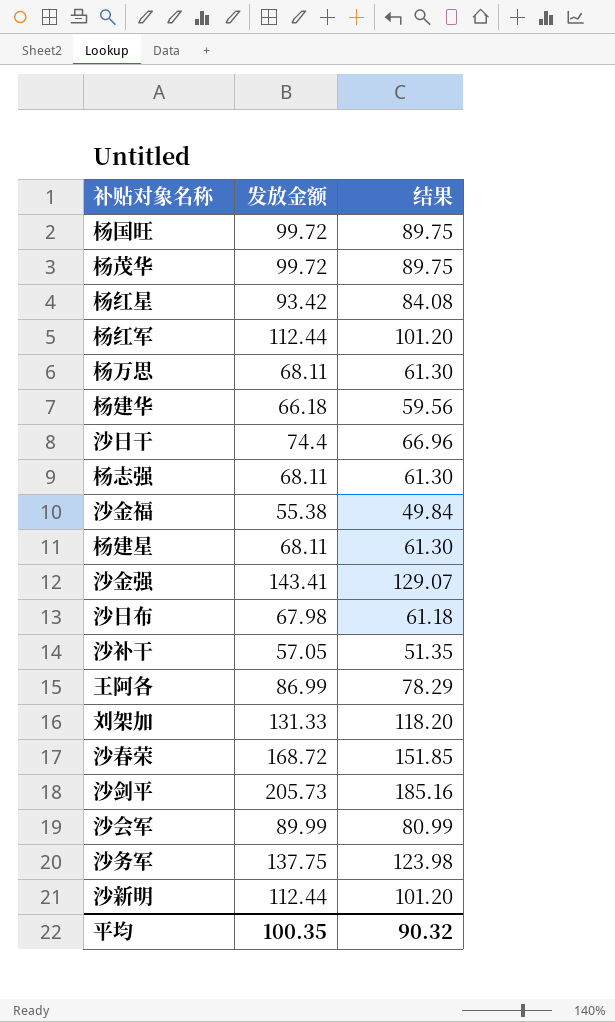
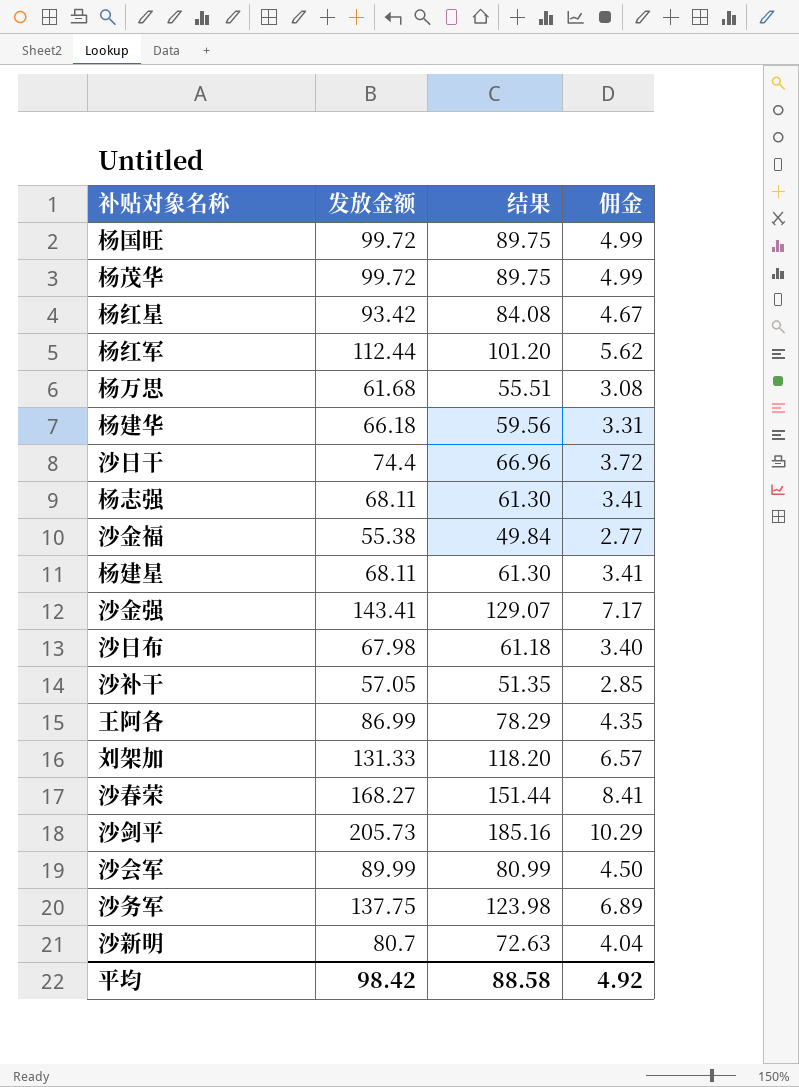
column 佣金 | formula: none -> [发放金额] * 0.05
杨万思 | 发放金额: 68.11 -> 61.68
杨万思 | 结果: 61.30 -> 55.51
沙春荣 | 发放金额: 168.72 -> 168.27
沙春荣 | 结果: 151.85 -> 151.44
沙新明 | 发放金额: 112.44 -> 80.7
沙新明 | 结果: 101.20 -> 72.63
平均 | 发放金额: 100.35 -> 98.42
平均 | 结果: 90.32 -> 88.58

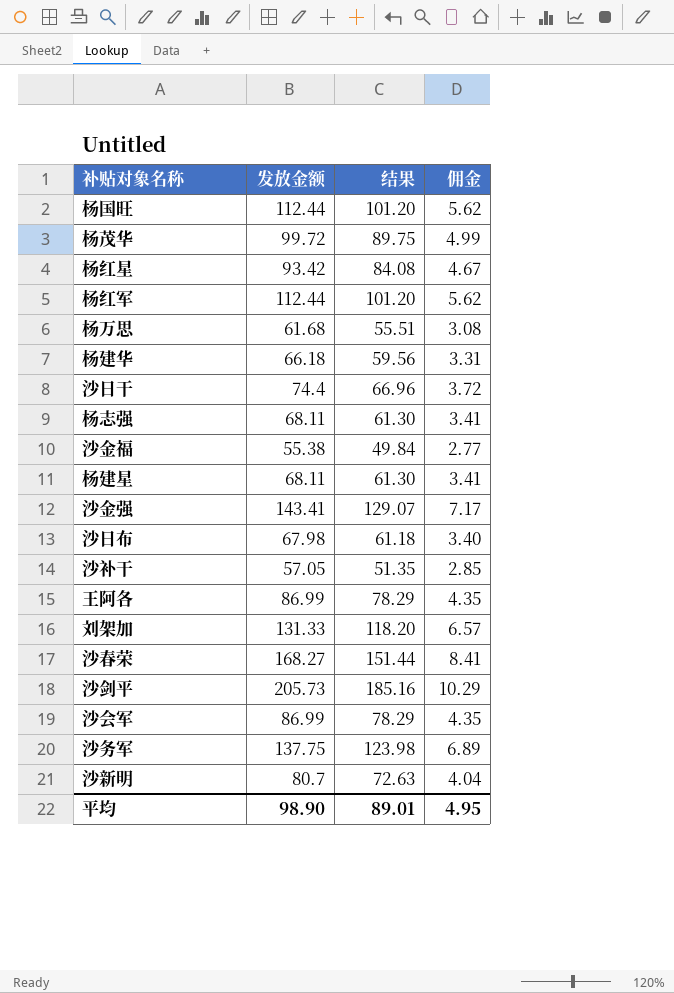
杨国旺 | 发放金额: 99.72 -> 112.44
杨国旺 | 结果: 89.75 -> 101.20
杨国旺 | 佣金: 4.99 -> 5.62
沙会军 | 发放金额: 89.99 -> 86.99
沙会军 | 结果: 80.99 -> 78.29
沙会军 | 佣金: 4.50 -> 4.35
平均 | 发放金额: 98.42 -> 98.90
平均 | 结果: 88.58 -> 89.01
平均 | 佣金: 4.92 -> 4.95

